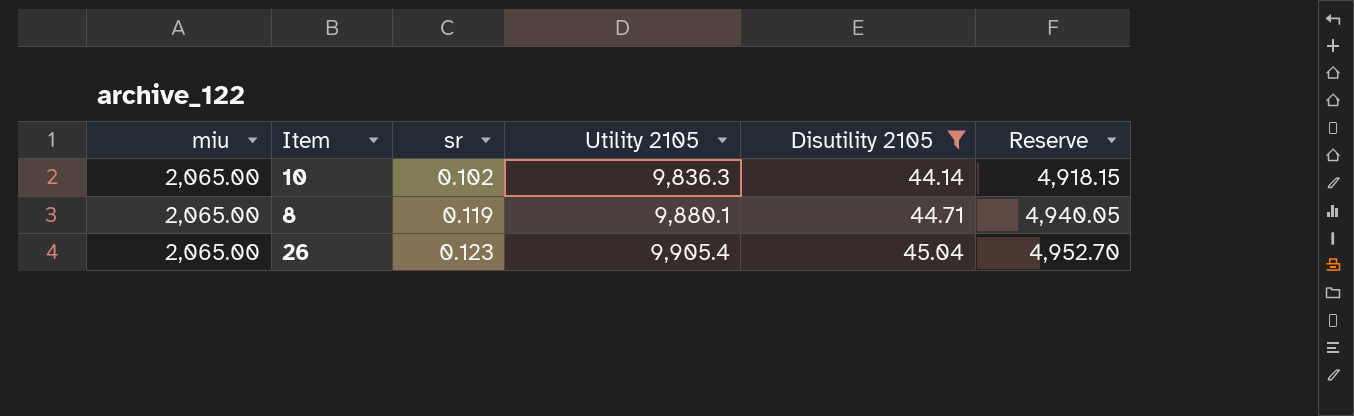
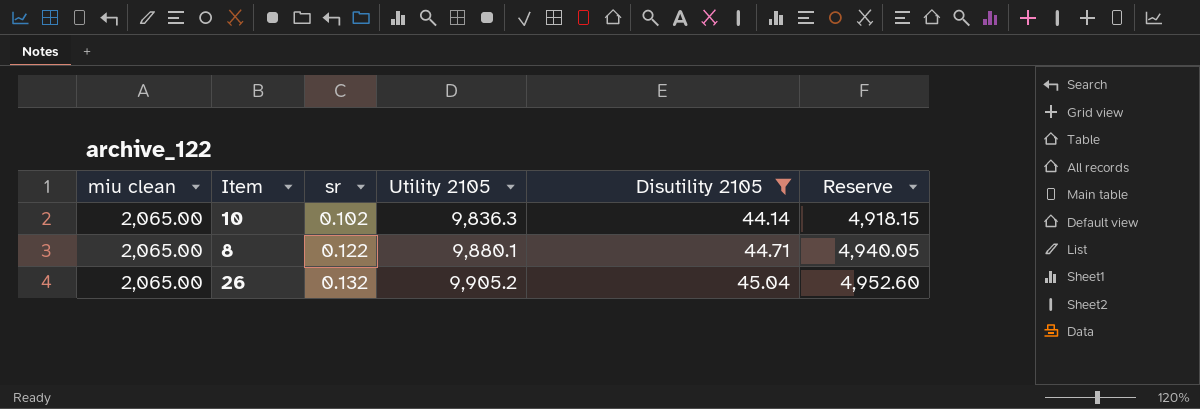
column name: miu -> miu clean
8 | sr: 0.119 -> 0.122
26 | sr: 0.123 -> 0.132
26 | Utility 2105: 9,905.4 -> 9,905.2
26 | Reserve: 4,952.70 -> 4,952.60

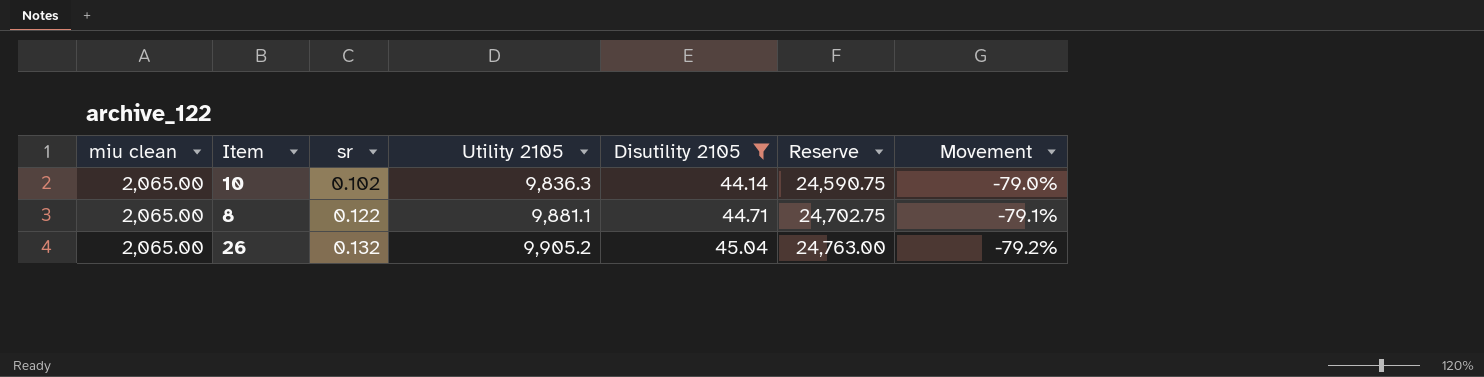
column Reserve | formula: [Utility 2105] * 0.5 -> [Utility 2105] * 2.5
column Movement | formula: none -> ([miu clean] - [Utility 2105]) / [Utility 2105]
8 | Utility 2105: 9,880.1 -> 9,881.1

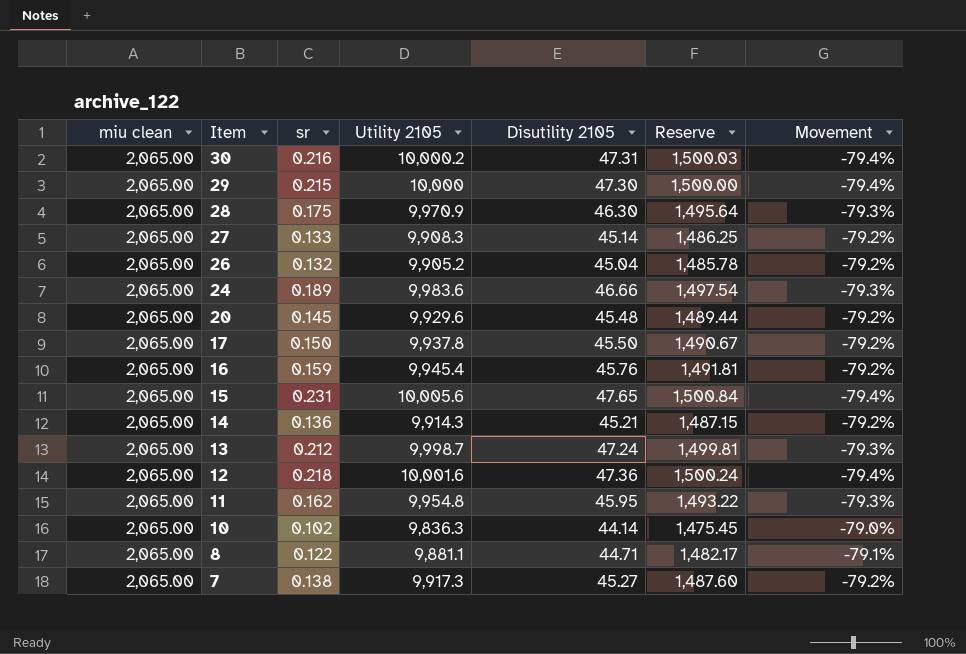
filter: Disutility 2105 <= 45.04 -> none
row order: sr ascending -> Item descending
column Reserve | formula: [Utility 2105] * 2.5 -> [Utility 2105] * 0.15

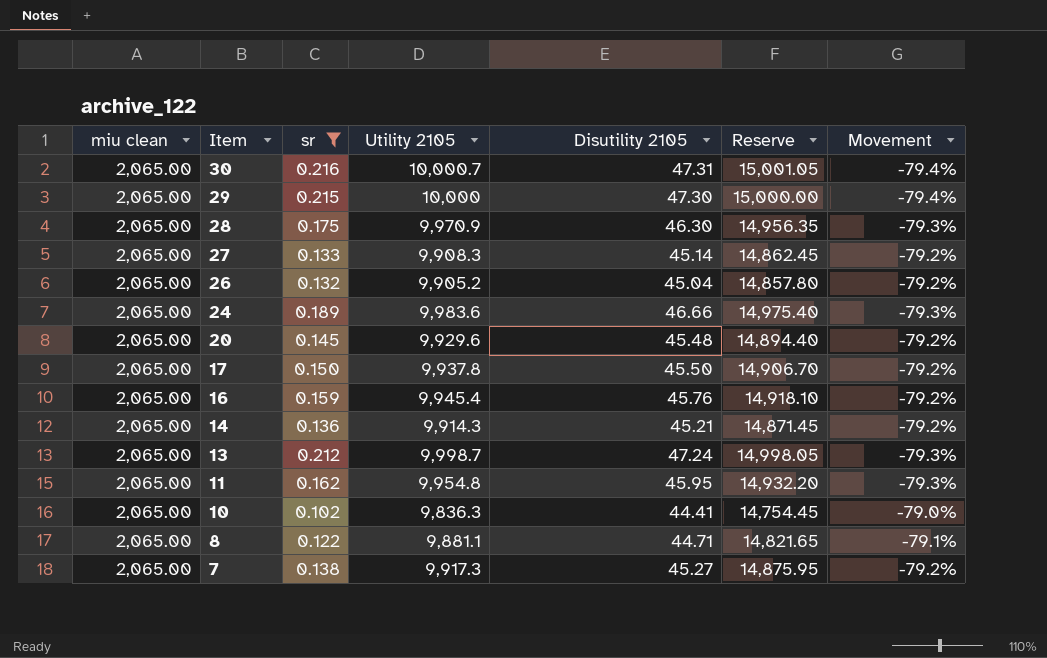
filter: none -> sr <= 0.216
column Reserve | formula: [Utility 2105] * 0.15 -> [Utility 2105] * 1.5
30 | Utility 2105: 10,000.2 -> 10,000.7
10 | Disutility 2105: 44.14 -> 44.41

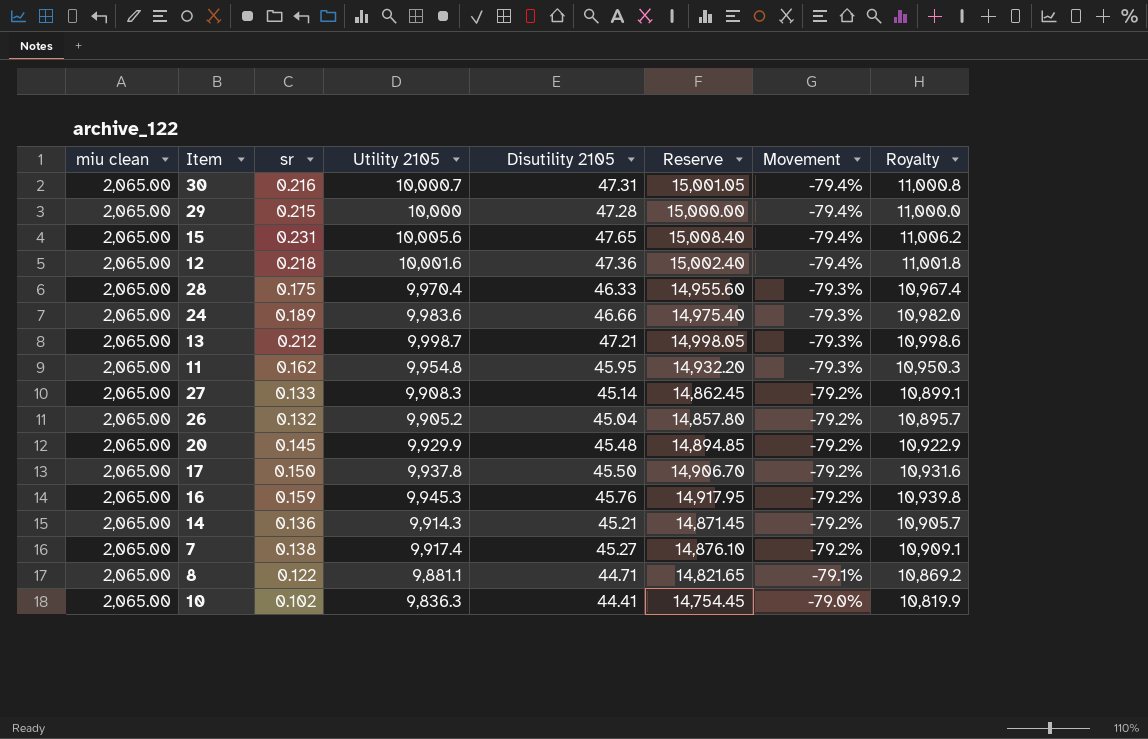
filter: sr <= 0.216 -> none
row order: Item descending -> Movement ascending
column Royalty | formula: none -> [Utility 2105] * 1.1
29 | Disutility 2105: 47.30 -> 47.28
28 | Utility 2105: 9,970.9 -> 9,970.4
28 | Disutility 2105: 46.30 -> 46.33
28 | Reserve: 14,956.35 -> 14,955.60
13 | Disutility 2105: 47.24 -> 47.21
20 | Utility 2105: 9,929.6 -> 9,929.9
20 | Reserve: 14,894.40 -> 14,894.85
16 | Utility 2105: 9,945.4 -> 9,945.3
16 | Reserve: 14,918.10 -> 14,917.95
7 | Utility 2105: 9,917.3 -> 9,917.4
7 | Reserve: 14,875.95 -> 14,876.10

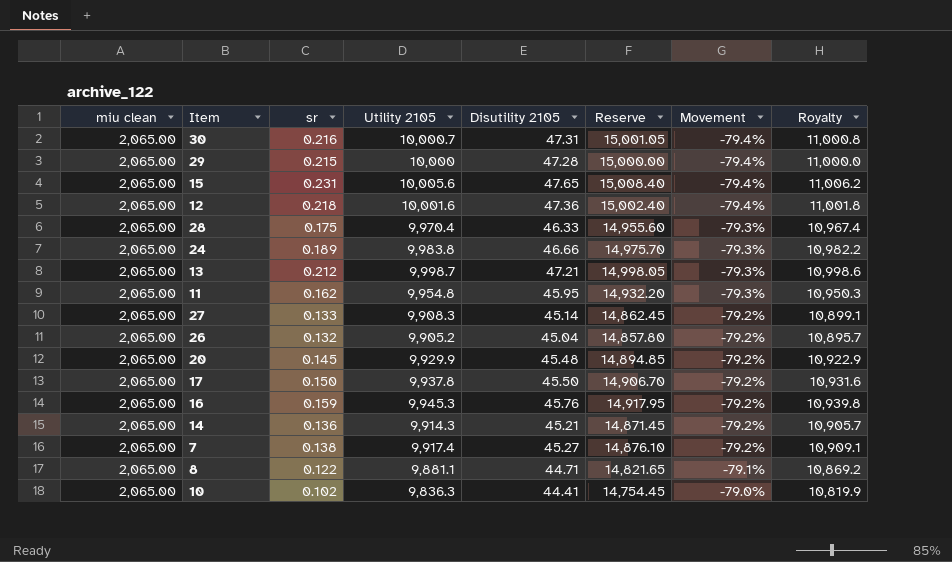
24 | Utility 2105: 9,983.6 -> 9,983.8
24 | Reserve: 14,975.40 -> 14,975.70
24 | Royalty: 10,982.0 -> 10,982.2

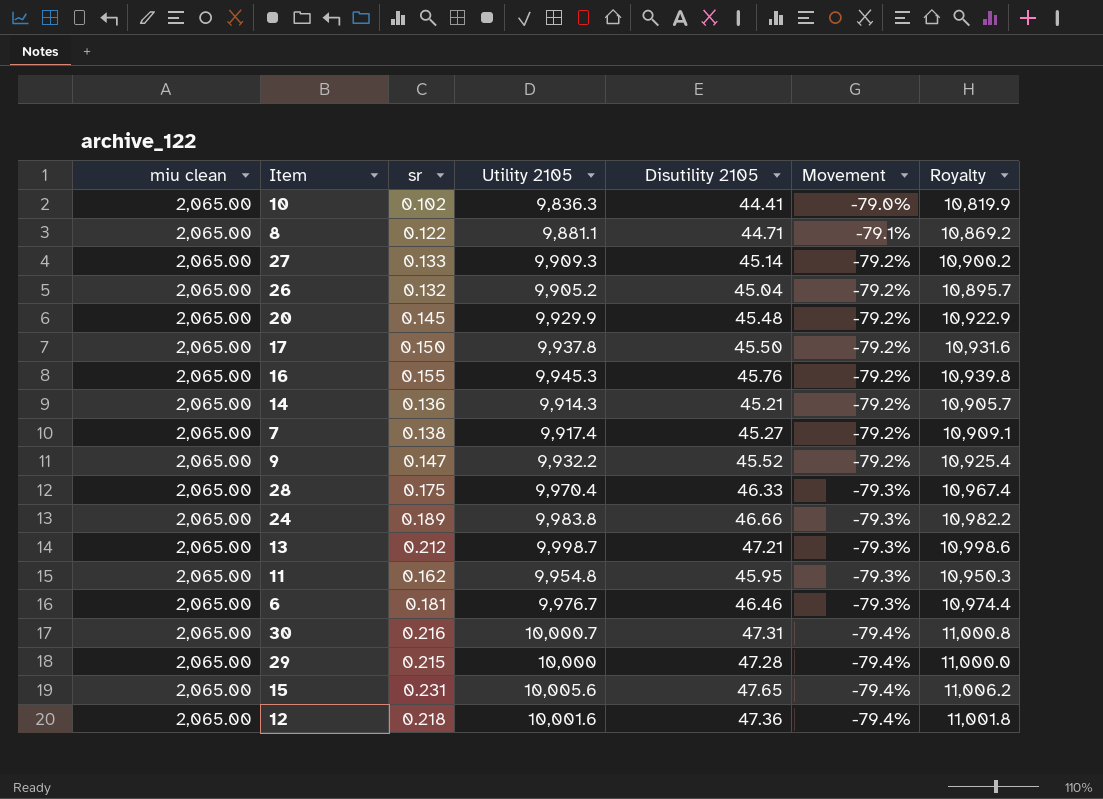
row order: Movement ascending -> Movement descending
column Reserve | formula: [Utility 2105] * 1.5 -> none
27 | Utility 2105: 9,908.3 -> 9,909.3
27 | Royalty: 10,899.1 -> 10,900.2
16 | sr: 0.159 -> 0.155
row 9: none -> 2,065.00 | 0.147 | 9,932.2 | 45.52 | -79.2% | 10,925.4
row 6: none -> 2,065.00 | 0.181 | 9,976.7 | 46.46 | -79.3% | 10,974.4

